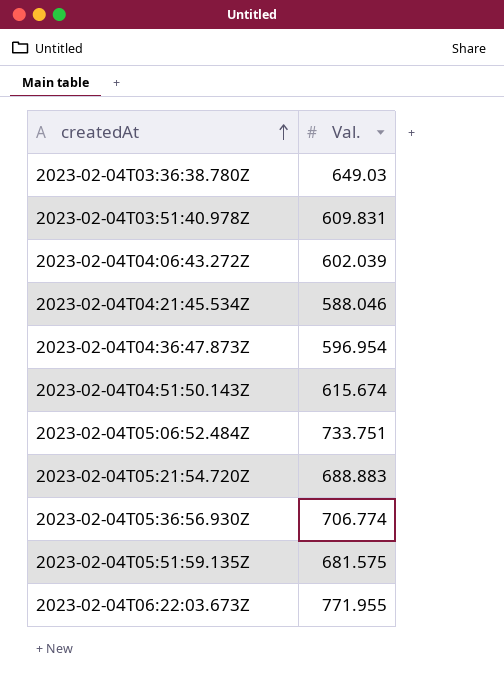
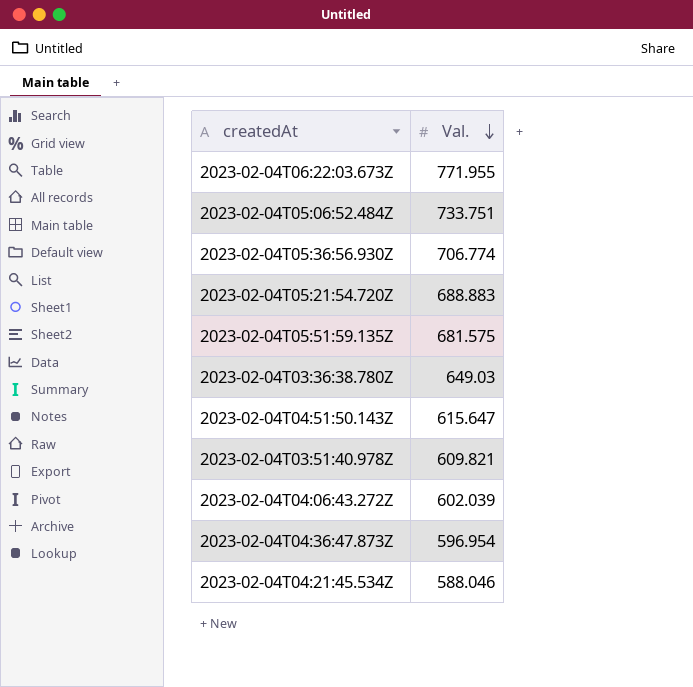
row order: createdAt ascending -> Val. descending
2023-02-04T04:51:50.143Z | Val.: 615.674 -> 615.647
2023-02-04T03:51:40.978Z | Val.: 609.831 -> 609.821

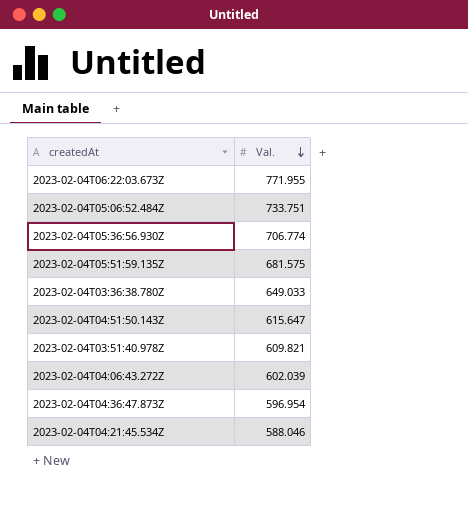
row 2023-02-04T05:21:54.720Z: 688.883 -> none
2023-02-04T03:36:38.780Z | Val.: 649.03 -> 649.033

